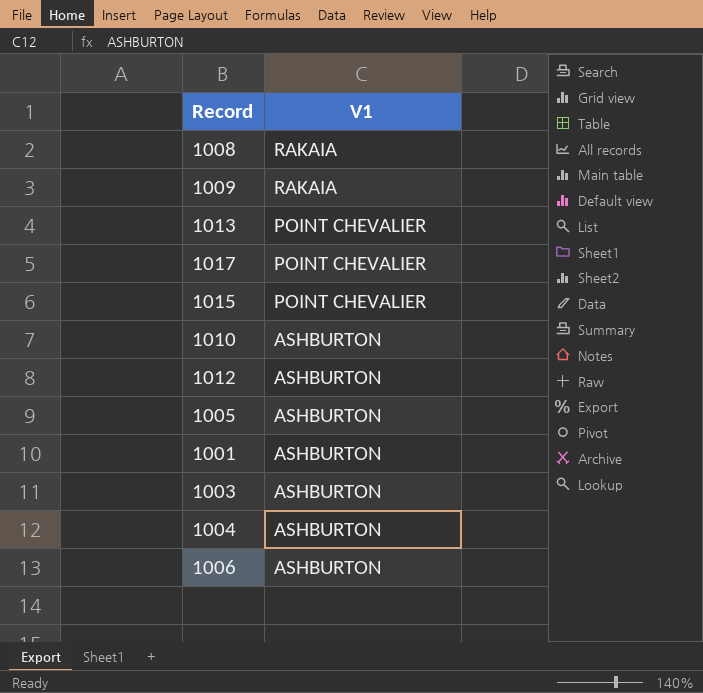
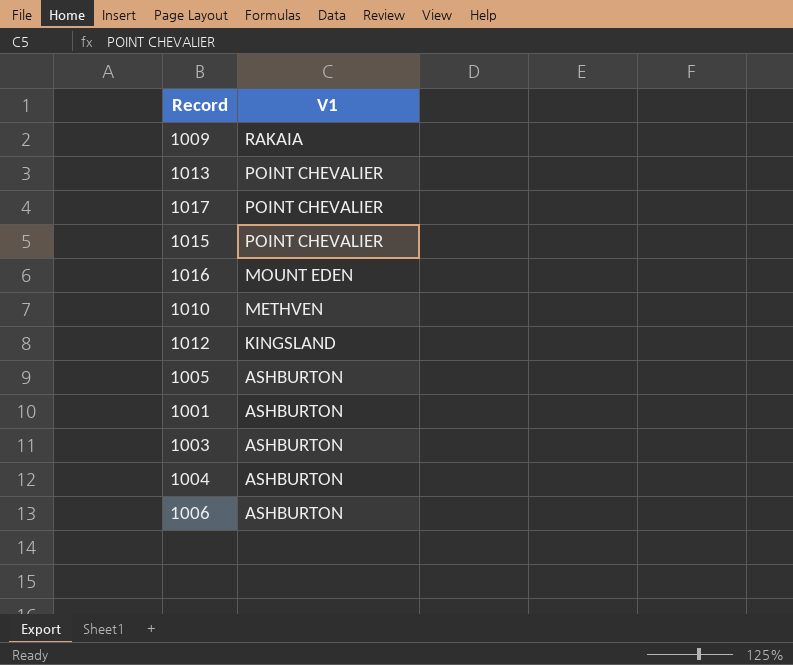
row 1008: RAKAIA -> none
row 1016: none -> MOUNT EDEN
1010 | V1: ASHBURTON -> METHVEN
1012 | V1: ASHBURTON -> KINGSLAND

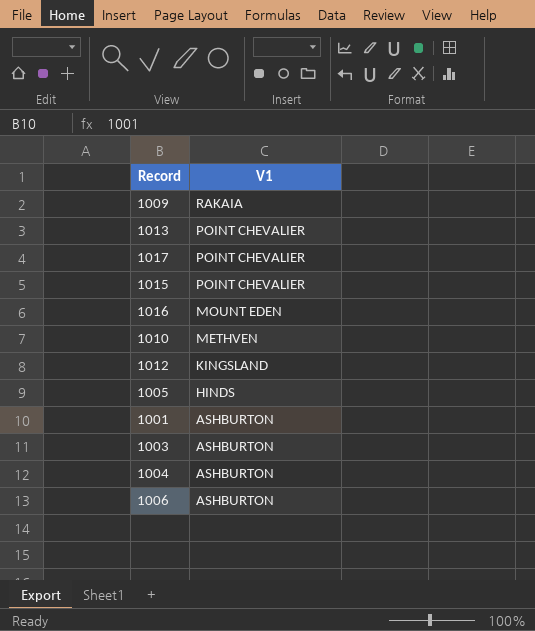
1005 | V1: ASHBURTON -> HINDS

